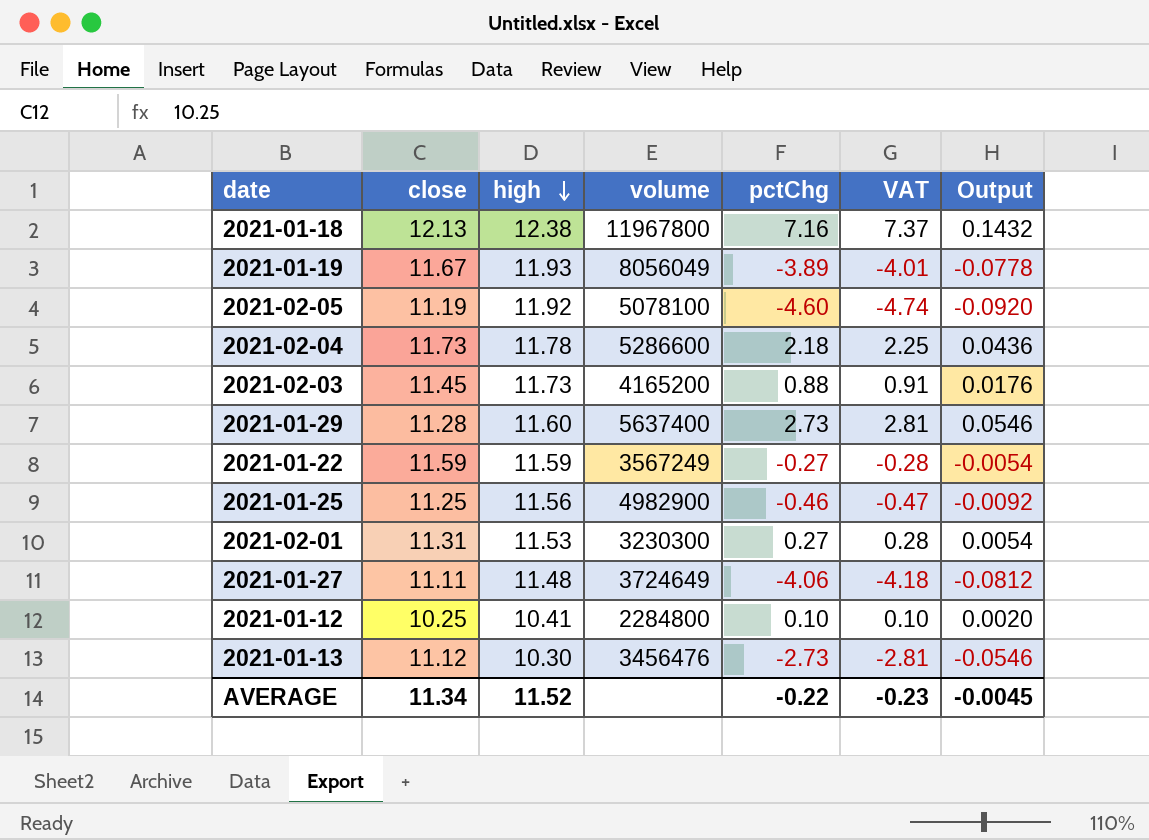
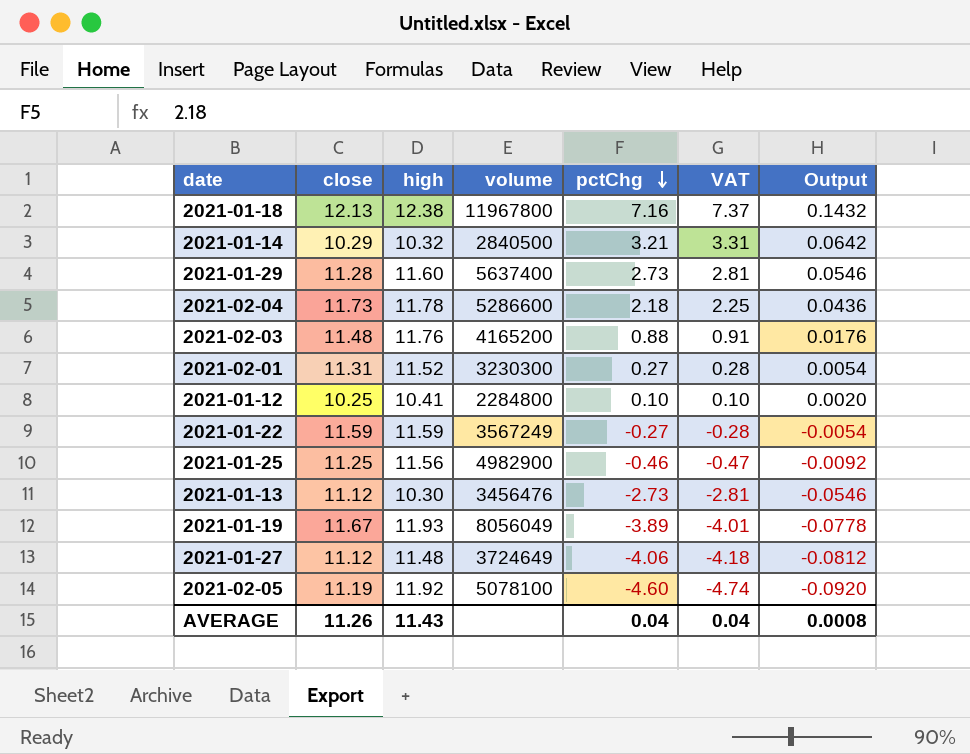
row order: high descending -> pctChg descending
row 2021-01-14: none -> 10.29 | 10.32 | 2840500 | 3.21 | 3.31 | 0.0642
2021-02-03 | close: 11.45 -> 11.48
2021-02-03 | high: 11.73 -> 11.76
2021-02-01 | high: 11.53 -> 11.52
2021-01-27 | close: 11.11 -> 11.12
AVERAGE | close: 11.34 -> 11.26
AVERAGE | high: 11.52 -> 11.43
AVERAGE | pctChg: -0.22 -> 0.04
AVERAGE | VAT: -0.23 -> 0.04
AVERAGE | Output: -0.0045 -> 0.0008

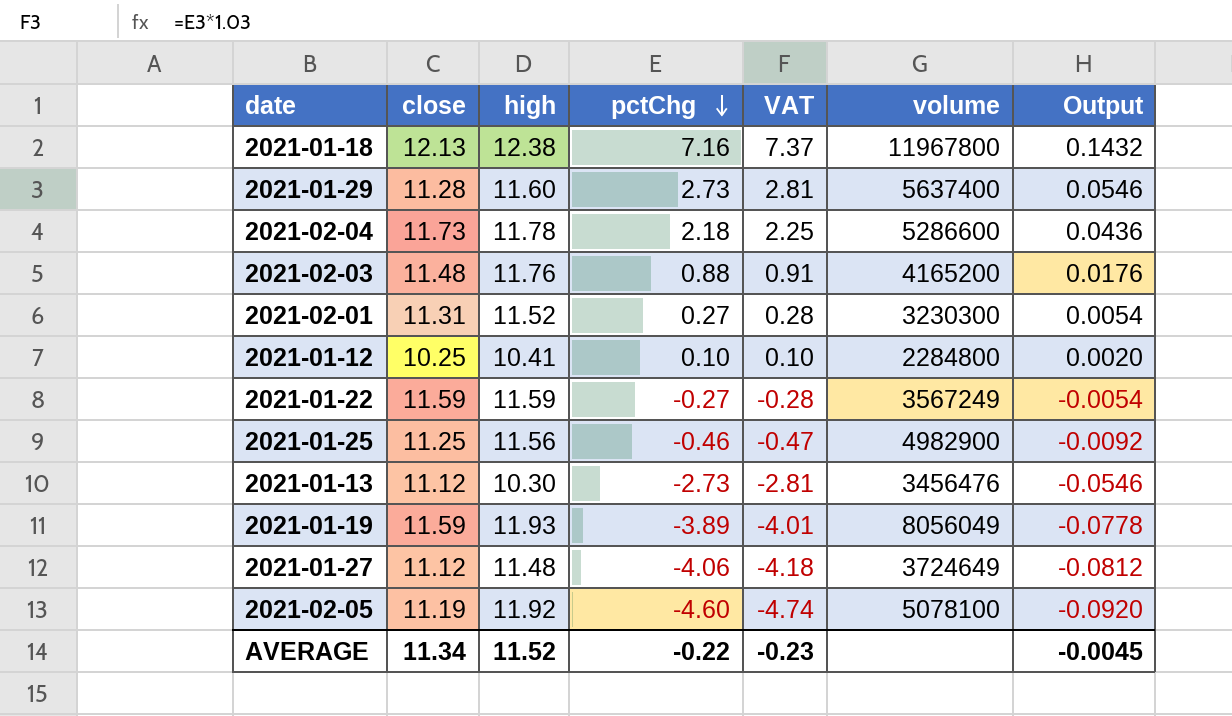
column volume | position: 4 -> 6
row 2021-01-14: 10.29 | 10.32 | 2840500 | 3.21 | 3.31 | 0.0642 -> none
2021-01-19 | close: 11.67 -> 11.59
AVERAGE | close: 11.26 -> 11.34
AVERAGE | high: 11.43 -> 11.52
AVERAGE | pctChg: 0.04 -> -0.22
AVERAGE | VAT: 0.04 -> -0.23
AVERAGE | Output: 0.0008 -> -0.0045

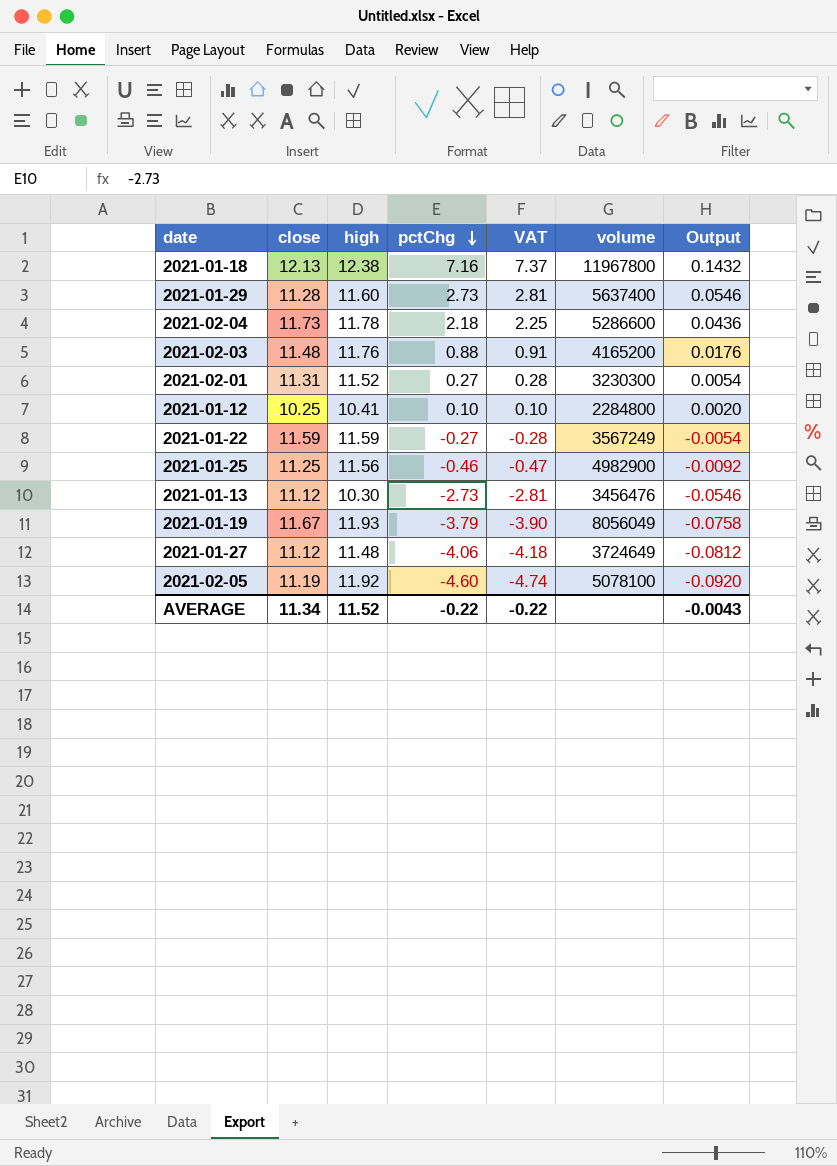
2021-01-19 | close: 11.59 -> 11.67
2021-01-19 | pctChg: -3.89 -> -3.79
2021-01-19 | VAT: -4.01 -> -3.90
2021-01-19 | Output: -0.0778 -> -0.0758
AVERAGE | VAT: -0.23 -> -0.22
AVERAGE | Output: -0.0045 -> -0.0043

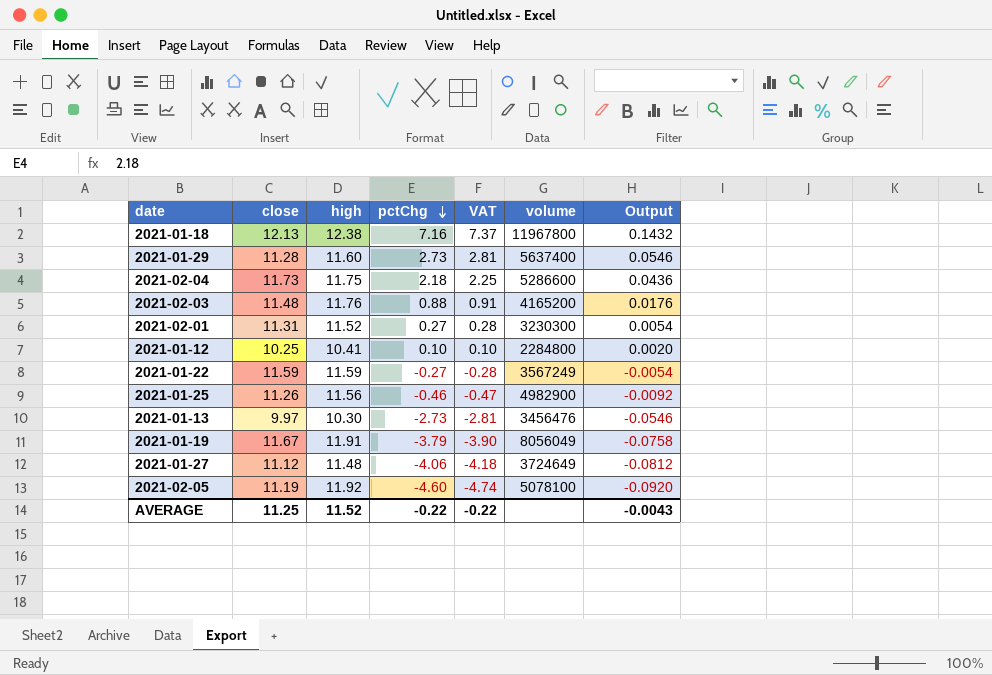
2021-02-04 | high: 11.78 -> 11.75
2021-01-25 | close: 11.25 -> 11.26
2021-01-13 | close: 11.12 -> 9.97
2021-01-19 | high: 11.93 -> 11.91
AVERAGE | close: 11.34 -> 11.25

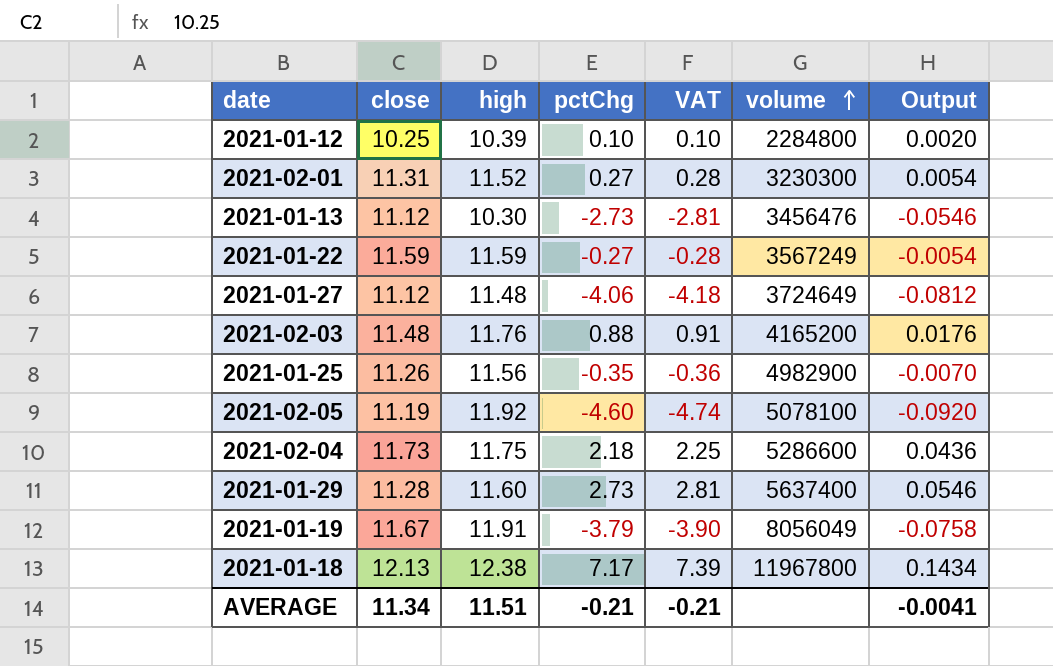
row order: pctChg descending -> volume ascending
2021-01-12 | high: 10.41 -> 10.39
2021-01-13 | close: 9.97 -> 11.12
2021-01-25 | pctChg: -0.46 -> -0.35
2021-01-25 | VAT: -0.47 -> -0.36
2021-01-25 | Output: -0.0092 -> -0.0070
2021-01-18 | pctChg: 7.16 -> 7.17
2021-01-18 | VAT: 7.37 -> 7.39
2021-01-18 | Output: 0.1432 -> 0.1434
AVERAGE | close: 11.25 -> 11.34
AVERAGE | high: 11.52 -> 11.51
AVERAGE | pctChg: -0.22 -> -0.21
AVERAGE | VAT: -0.22 -> -0.21
AVERAGE | Output: -0.0043 -> -0.0041

